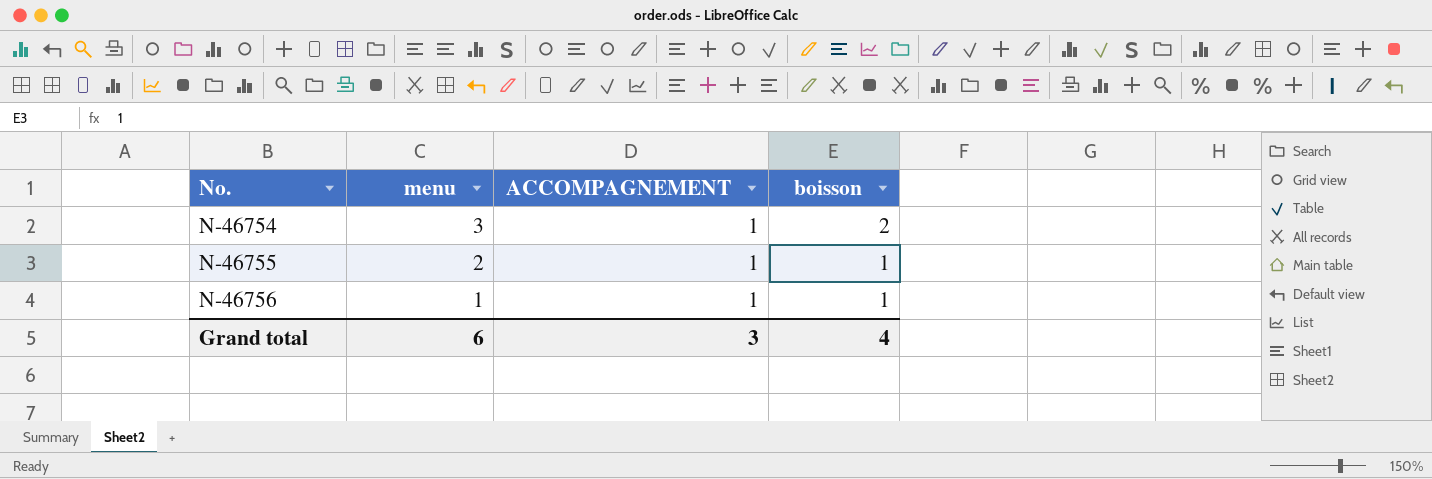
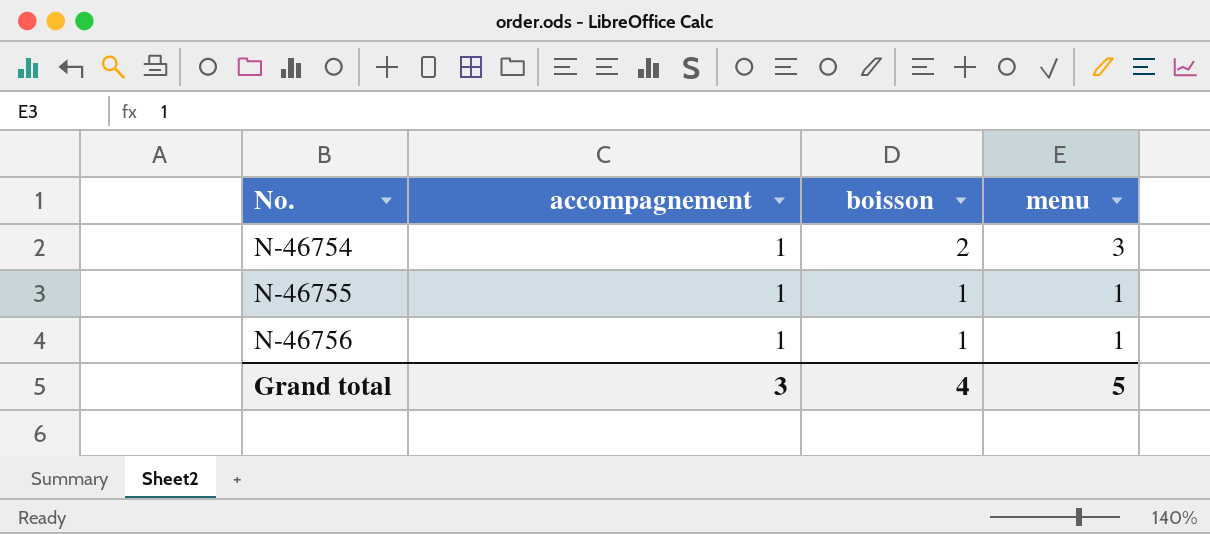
column name: ACCOMPAGNEMENT -> accompagnement
column menu | position: 2 -> 4
N-46755 | menu: 2 -> 1
Grand total | menu: 6 -> 5

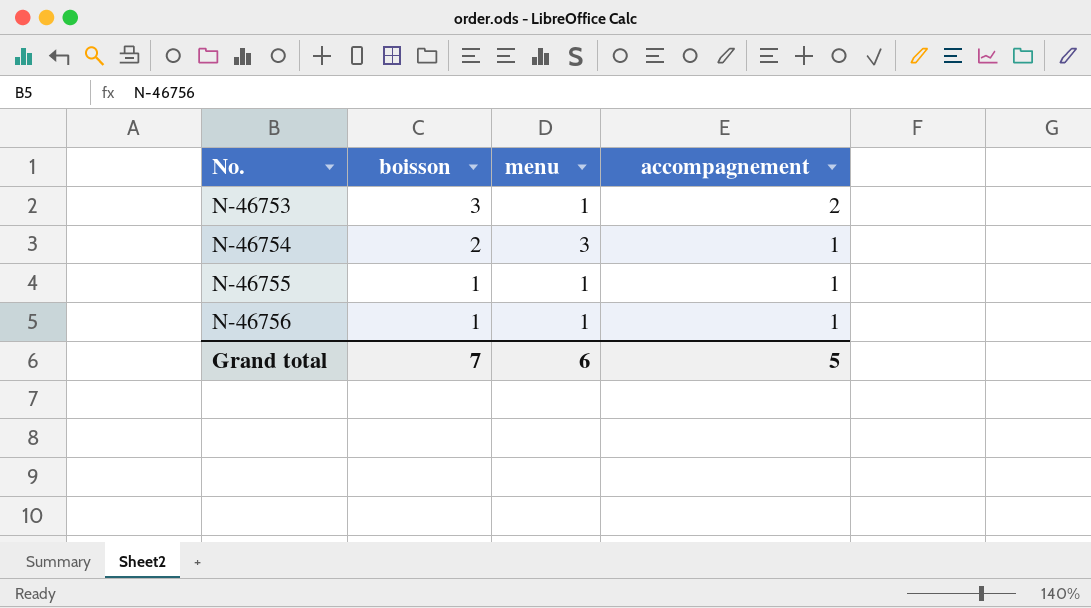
column accompagnement | position: 2 -> 4
row N-46753: none -> 3 | 1 | 2
Grand total | boisson: 4 -> 7
Grand total | menu: 5 -> 6
Grand total | accompagnement: 3 -> 5

